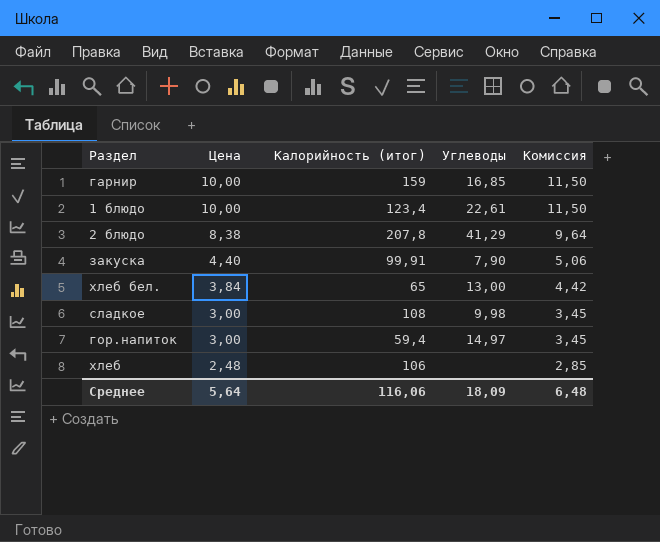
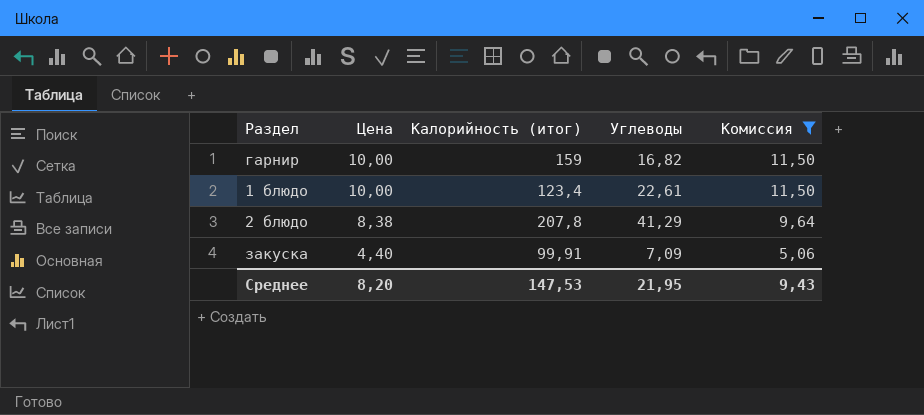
filter: none -> Комиссия >= 5,06
гарнир | Углеводы: 16,85 -> 16,82
закуска | Углеводы: 7,90 -> 7,09
Среднее | Цена: 5,64 -> 8,20
Среднее | Калорийность (итог): 116,06 -> 147,53
Среднее | Углеводы: 18,09 -> 21,95
Среднее | Комиссия: 6,48 -> 9,43

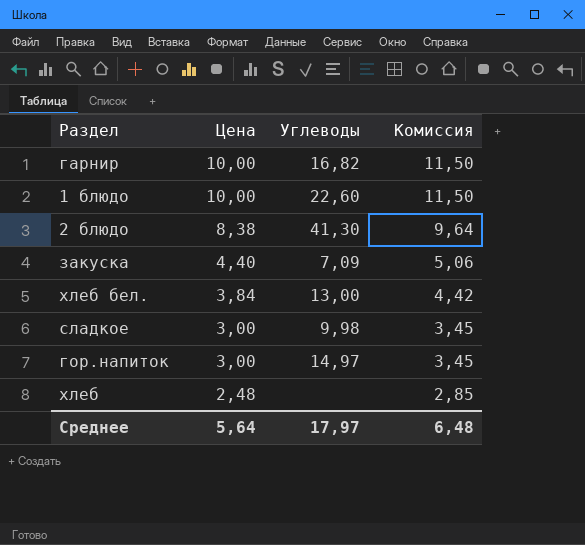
filter: Комиссия >= 5,06 -> none
column Калорийность (итог) | position: 3 -> none
1 блюдо | Углеводы: 22,61 -> 22,60
2 блюдо | Углеводы: 41,29 -> 41,30
Среднее | Цена: 8,20 -> 5,64
Среднее | Углеводы: 21,95 -> 17,97
Среднее | Комиссия: 9,43 -> 6,48

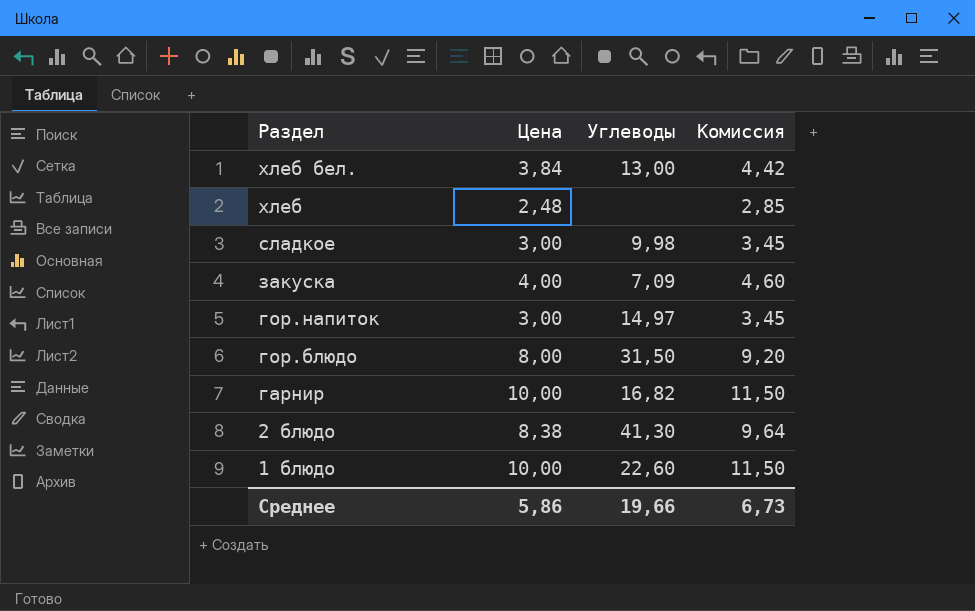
row order: Цена descending -> Раздел descending
закуска | Цена: 4,40 -> 4,00
закуска | Комиссия: 5,06 -> 4,60
row гор.блюдо: none -> 8,00 | 31,50 | 9,20
Среднее | Цена: 5,64 -> 5,86
Среднее | Углеводы: 17,97 -> 19,66
Среднее | Комиссия: 6,48 -> 6,73

